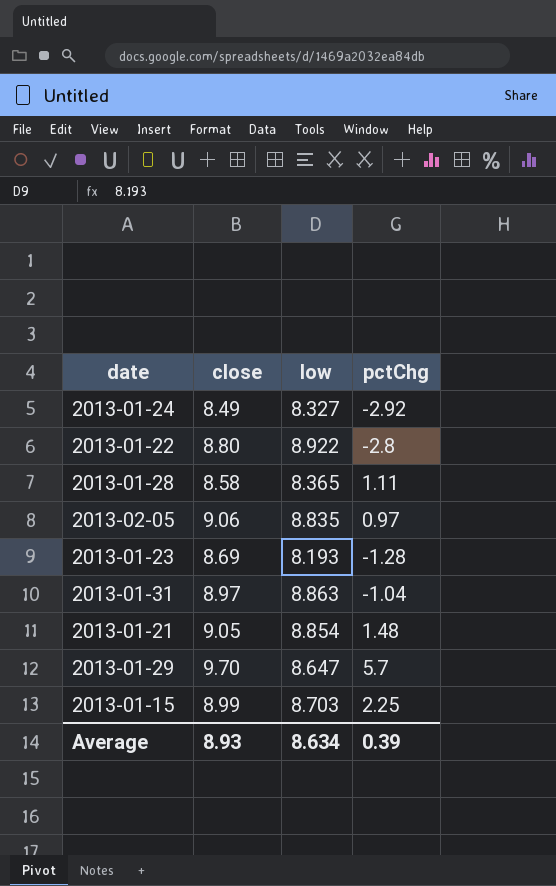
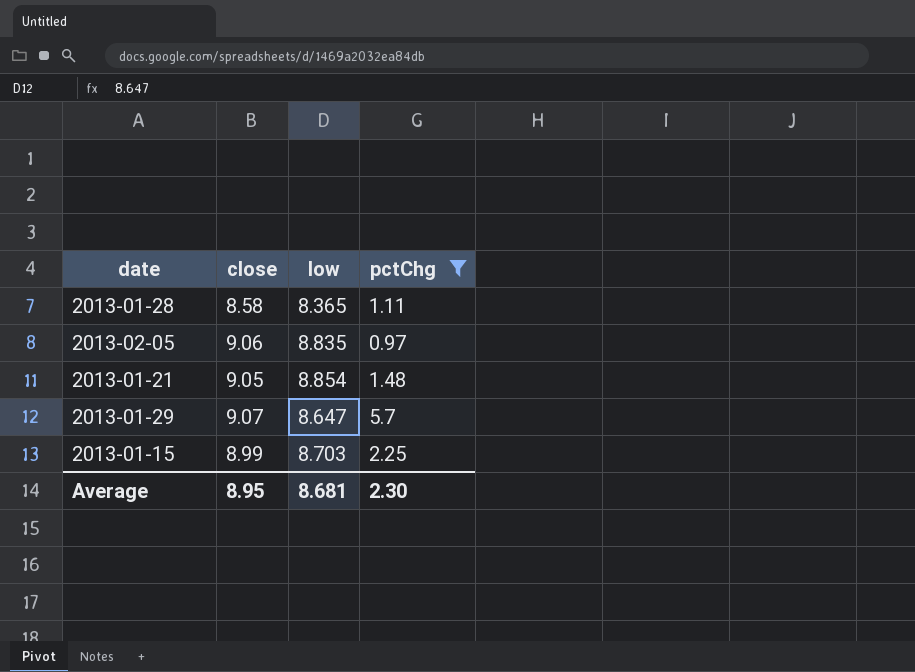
filter: none -> pctChg >= 0.97
2013-01-29 | close: 9.70 -> 9.07
Average | close: 8.93 -> 8.95
Average | low: 8.634 -> 8.681
Average | pctChg: 0.39 -> 2.30

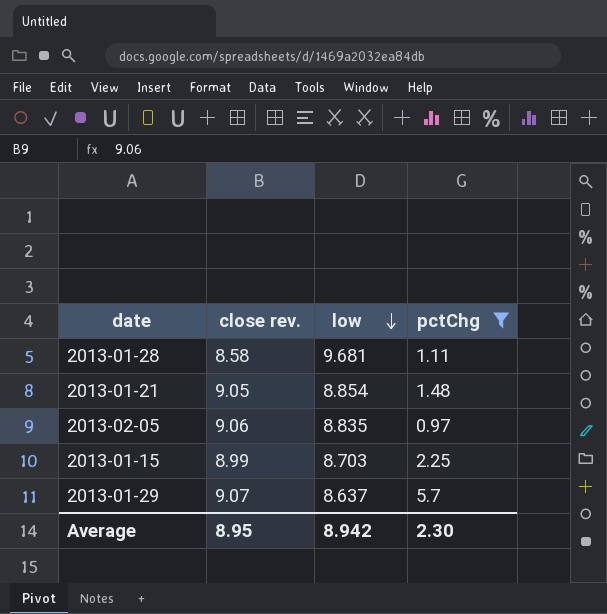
row order: none -> low descending
column name: close -> close rev.
2013-01-28 | low: 8.365 -> 9.681
2013-01-29 | low: 8.647 -> 8.637
Average | low: 8.681 -> 8.942

